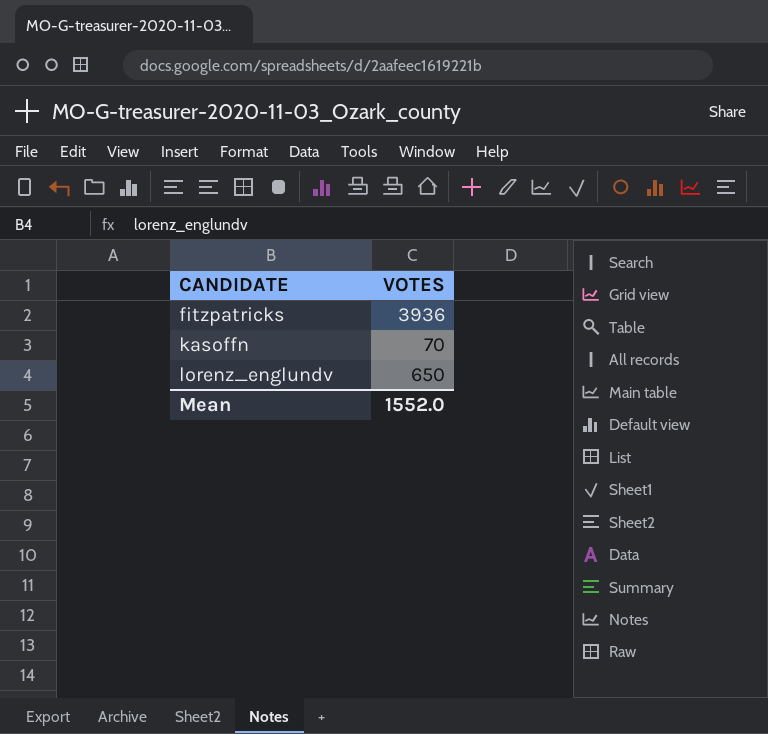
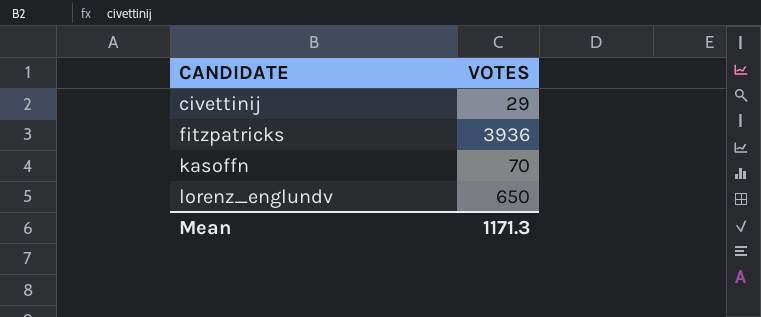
row civettinij: none -> 29
Mean | VOTES: 1552.0 -> 1171.3

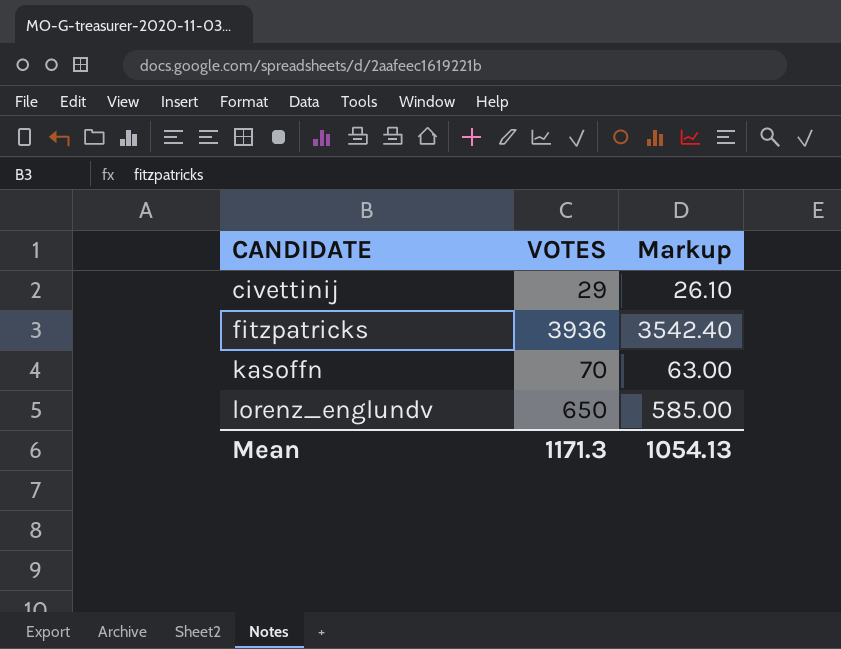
column Markup | formula: none -> [VOTES] * 0.9

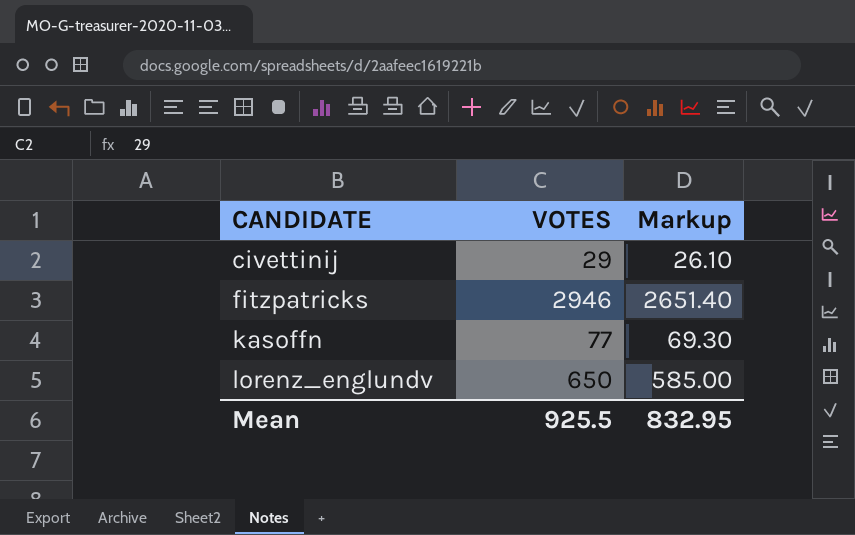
fitzpatricks | VOTES: 3936 -> 2946
fitzpatricks | Markup: 3542.40 -> 2651.40
kasoffn | VOTES: 70 -> 77
kasoffn | Markup: 63.00 -> 69.30
Mean | VOTES: 1171.3 -> 925.5
Mean | Markup: 1054.13 -> 832.95

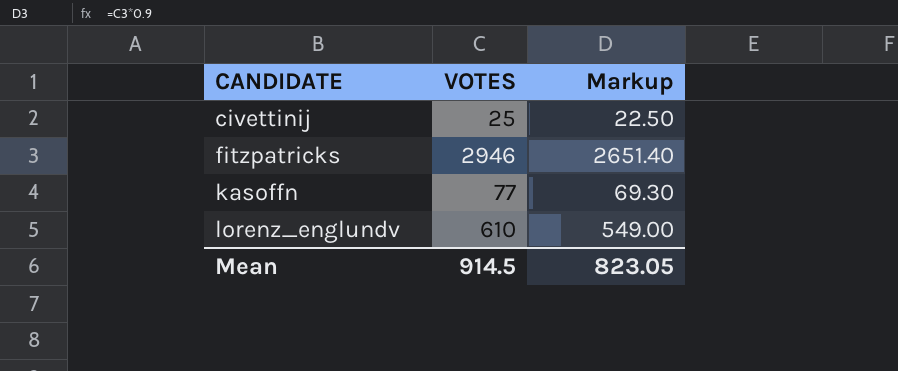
civettinij | VOTES: 29 -> 25
civettinij | Markup: 26.10 -> 22.50
lorenz_englundv | VOTES: 650 -> 610
lorenz_englundv | Markup: 585.00 -> 549.00
Mean | VOTES: 925.5 -> 914.5
Mean | Markup: 832.95 -> 823.05

